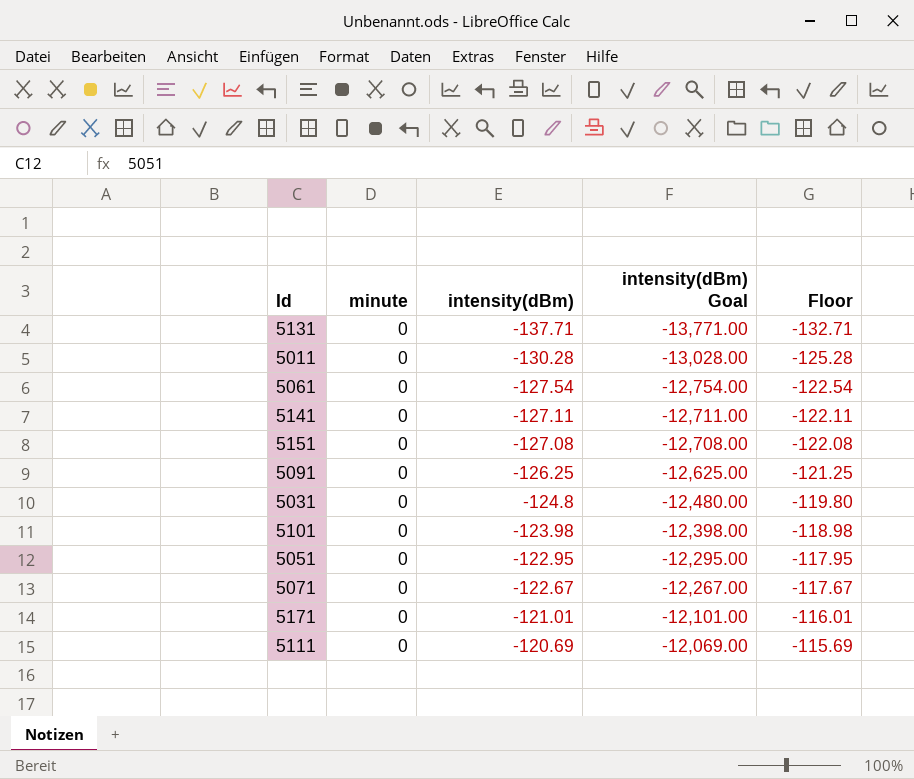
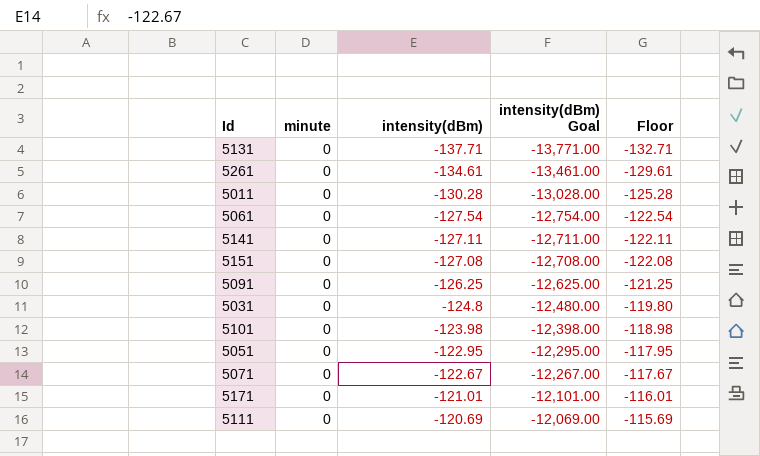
row 5261: none -> 0 | -134.61 | -13,461.00 | -129.61

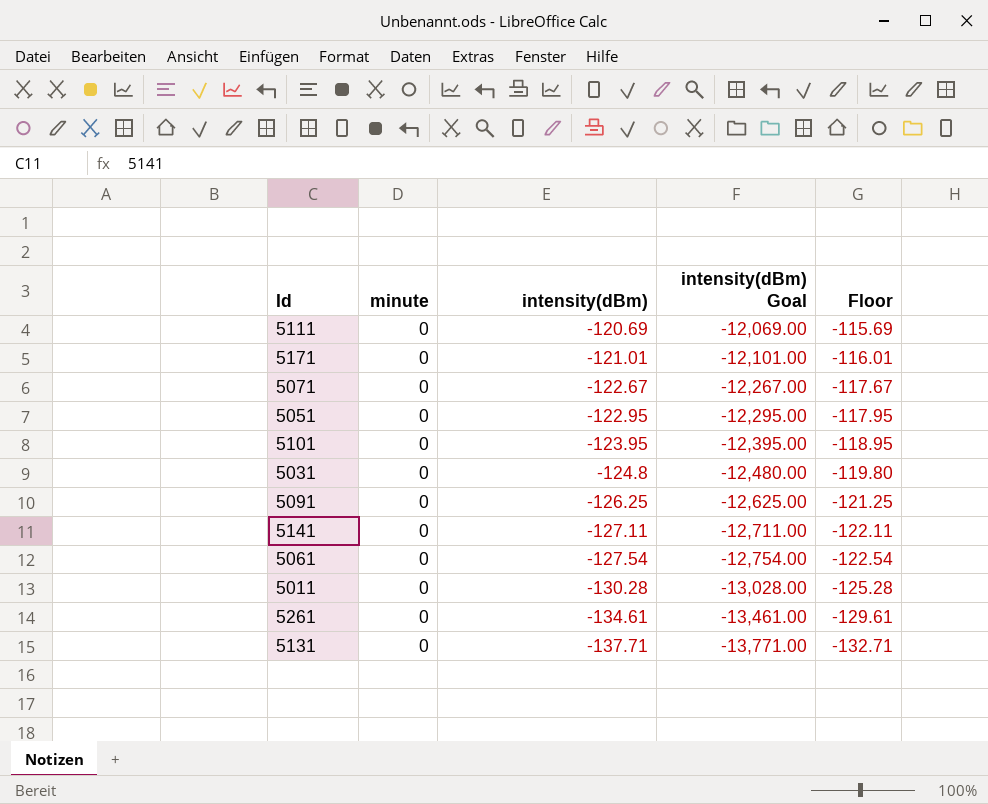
row order: intensity(dBm) ascending -> intensity(dBm) descending
row 5151: 0 | -127.08 | -12,708.00 | -122.08 -> none
5101 | intensity(dBm): -123.98 -> -123.95
5101 | intensity(dBm) Goal: -12,398.00 -> -12,395.00
5101 | Floor: -118.98 -> -118.95

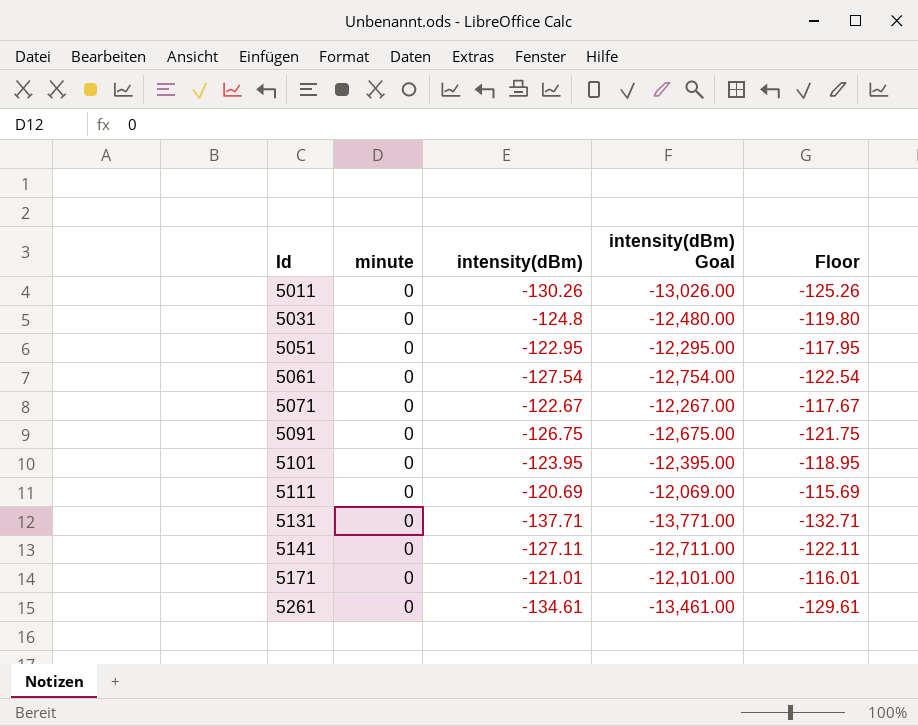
row order: intensity(dBm) descending -> Id ascending
5011 | intensity(dBm): -130.28 -> -130.26
5011 | intensity(dBm) Goal: -13,028.00 -> -13,026.00
5011 | Floor: -125.28 -> -125.26
5091 | intensity(dBm): -126.25 -> -126.75
5091 | intensity(dBm) Goal: -12,625.00 -> -12,675.00
5091 | Floor: -121.25 -> -121.75

